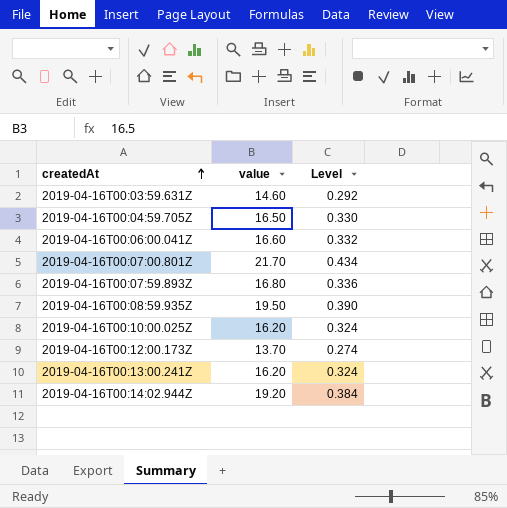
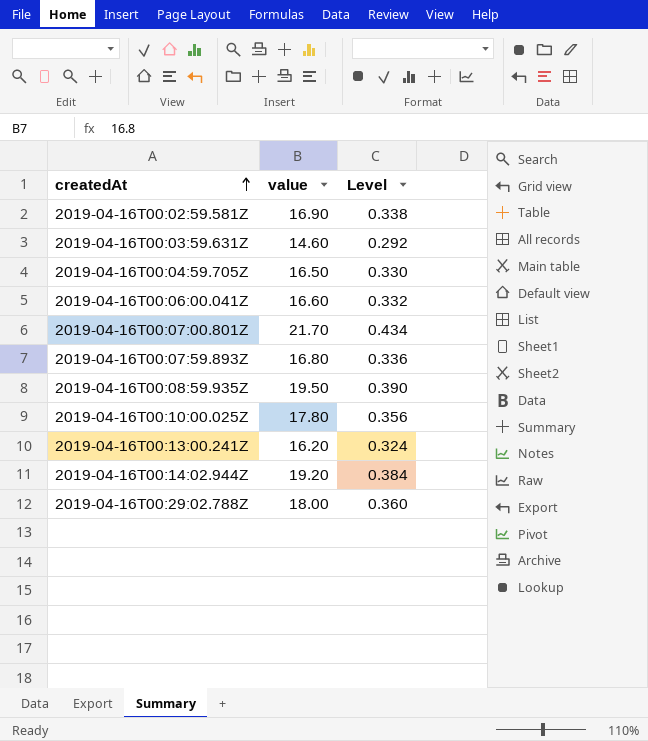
row 2019-04-16T00:12:00.173Z: 13.70 | 0.274 -> none
row 2019-04-16T00:02:59.581Z: none -> 16.90 | 0.338
2019-04-16T00:10:00.025Z | value: 16.20 -> 17.80
2019-04-16T00:10:00.025Z | Level: 0.324 -> 0.356
row 2019-04-16T00:29:02.788Z: none -> 18.00 | 0.360

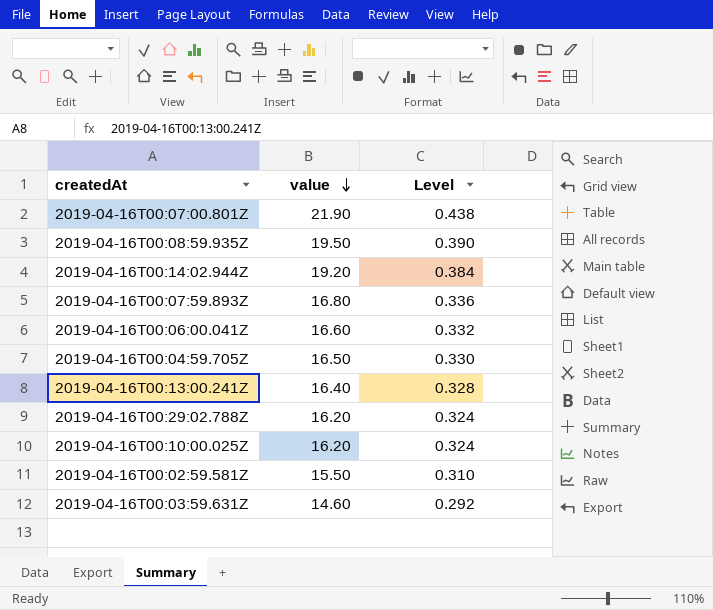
row order: createdAt ascending -> value descending
2019-04-16T00:07:00.801Z | value: 21.70 -> 21.90
2019-04-16T00:07:00.801Z | Level: 0.434 -> 0.438
2019-04-16T00:13:00.241Z | value: 16.20 -> 16.40
2019-04-16T00:13:00.241Z | Level: 0.324 -> 0.328
2019-04-16T00:29:02.788Z | value: 18.00 -> 16.20
2019-04-16T00:29:02.788Z | Level: 0.360 -> 0.324
2019-04-16T00:10:00.025Z | value: 17.80 -> 16.20
2019-04-16T00:10:00.025Z | Level: 0.356 -> 0.324
2019-04-16T00:02:59.581Z | value: 16.90 -> 15.50
2019-04-16T00:02:59.581Z | Level: 0.338 -> 0.310

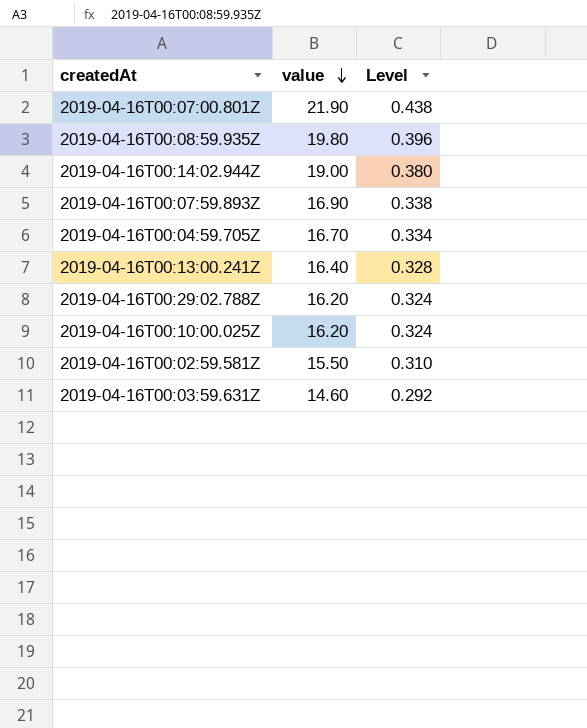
row 2019-04-16T00:06:00.041Z: 16.60 | 0.332 -> none
2019-04-16T00:08:59.935Z | value: 19.50 -> 19.80
2019-04-16T00:08:59.935Z | Level: 0.390 -> 0.396
2019-04-16T00:14:02.944Z | value: 19.20 -> 19.00
2019-04-16T00:14:02.944Z | Level: 0.384 -> 0.380
2019-04-16T00:07:59.893Z | value: 16.80 -> 16.90
2019-04-16T00:07:59.893Z | Level: 0.336 -> 0.338
2019-04-16T00:04:59.705Z | value: 16.50 -> 16.70
2019-04-16T00:04:59.705Z | Level: 0.330 -> 0.334

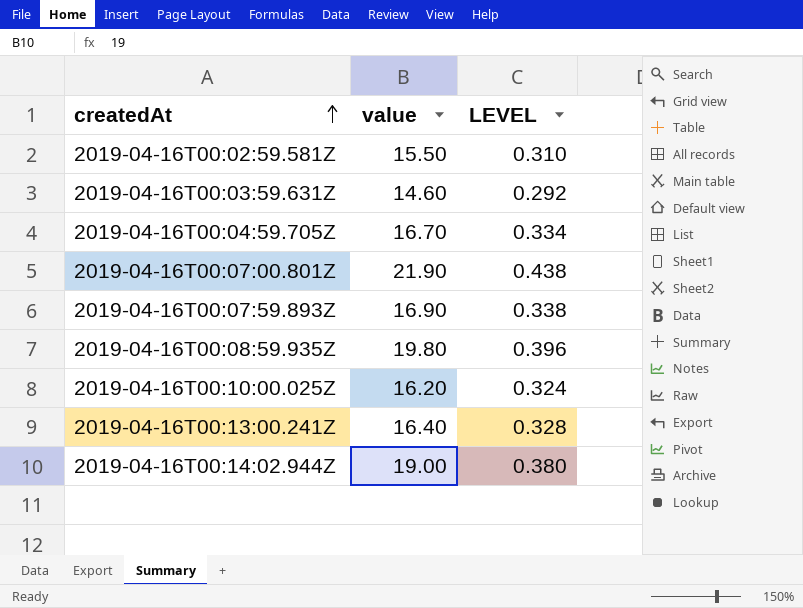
row order: value descending -> createdAt ascending
column name: Level -> LEVEL
row 2019-04-16T00:29:02.788Z: 16.20 | 0.324 -> none

